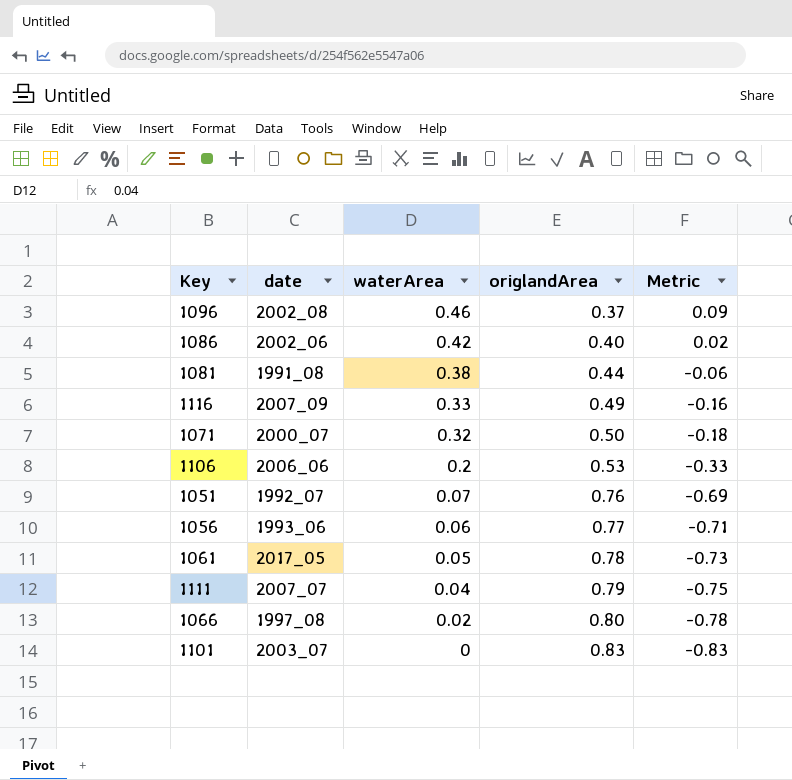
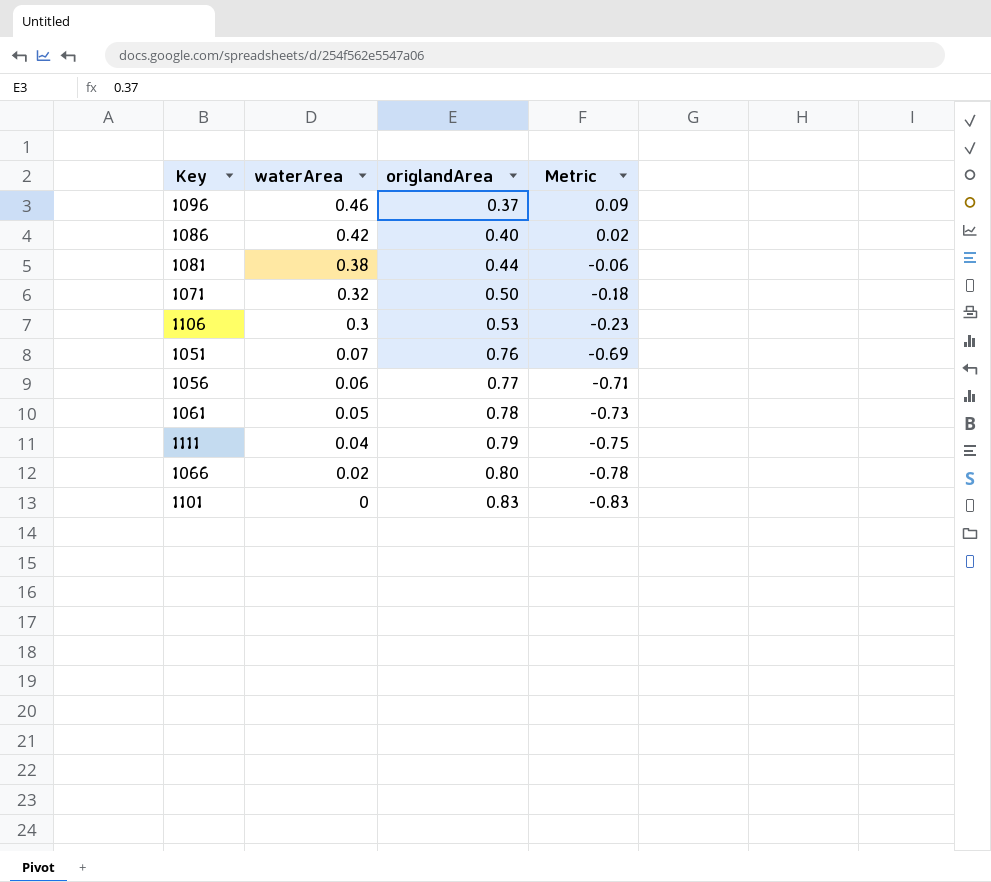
column date | position: 2 -> none
row 1116: 2007_09 | 0.33 | 0.49 | -0.16 -> none
1106 | waterArea: 0.2 -> 0.3
1106 | Metric: -0.33 -> -0.23

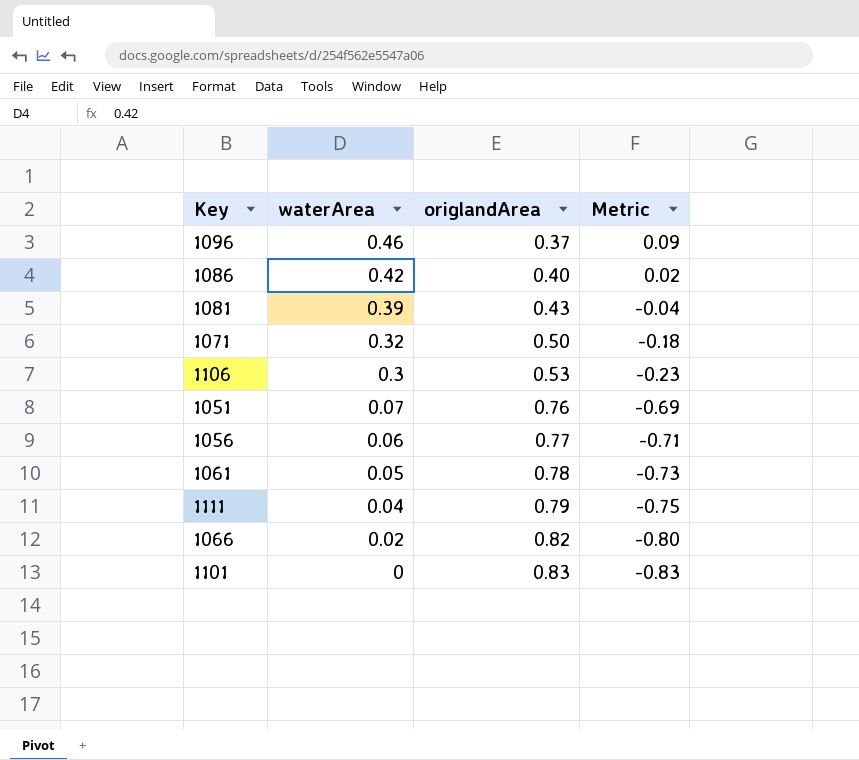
1081 | waterArea: 0.38 -> 0.39
1081 | origlandArea: 0.44 -> 0.43
1081 | Metric: -0.06 -> -0.04
1066 | origlandArea: 0.80 -> 0.82
1066 | Metric: -0.78 -> -0.80

